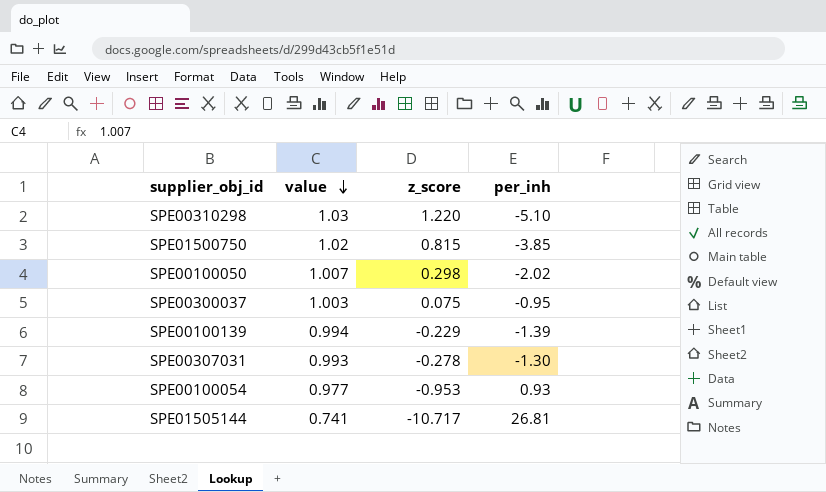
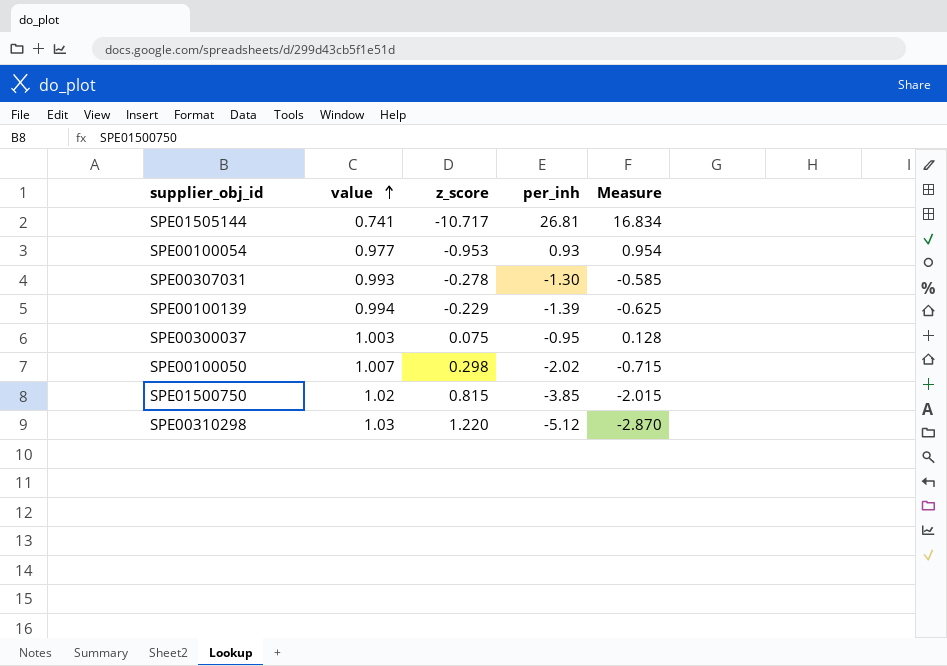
row order: value descending -> value ascending
column Measure | formula: none -> [value] + [z_score] + [per_inh]
SPE00310298 | per_inh: -5.10 -> -5.12

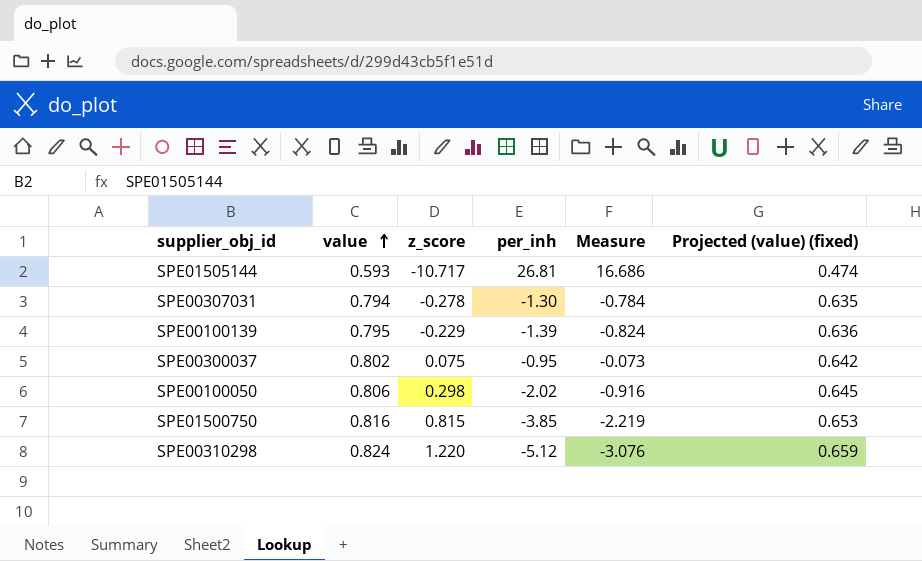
column Projected (value) (fixed) | formula: none -> [value] * 0.8
row SPE00100054: 0.977 | -0.953 | 0.93 | 0.954 -> none
SPE01505144 | value: 0.741 -> 0.593
SPE01505144 | Measure: 16.834 -> 16.686
SPE00307031 | value: 0.993 -> 0.794
SPE00307031 | Measure: -0.585 -> -0.784
SPE00100139 | value: 0.994 -> 0.795
SPE00100139 | Measure: -0.625 -> -0.824
SPE00300037 | value: 1.003 -> 0.802
SPE00300037 | Measure: 0.128 -> -0.073
SPE00100050 | value: 1.007 -> 0.806
SPE00100050 | Measure: -0.715 -> -0.916
SPE01500750 | value: 1.02 -> 0.816
SPE01500750 | Measure: -2.015 -> -2.219
SPE00310298 | value: 1.03 -> 0.824
SPE00310298 | Measure: -2.870 -> -3.076

